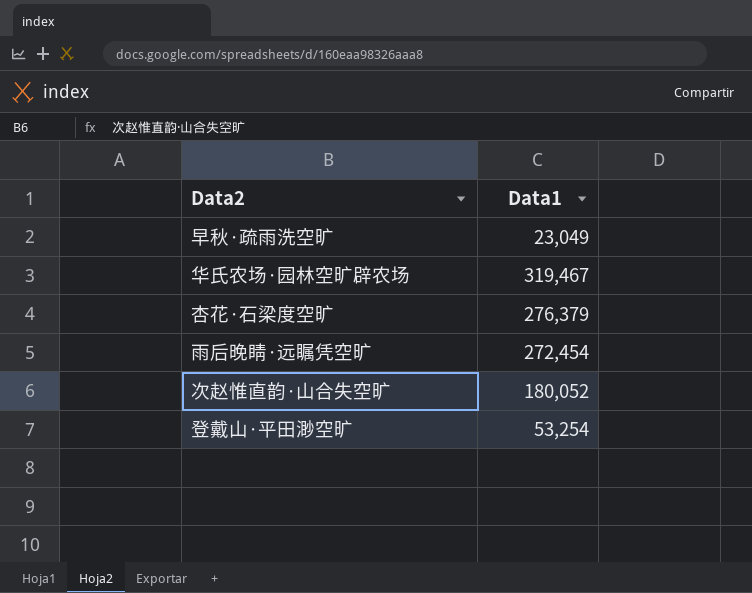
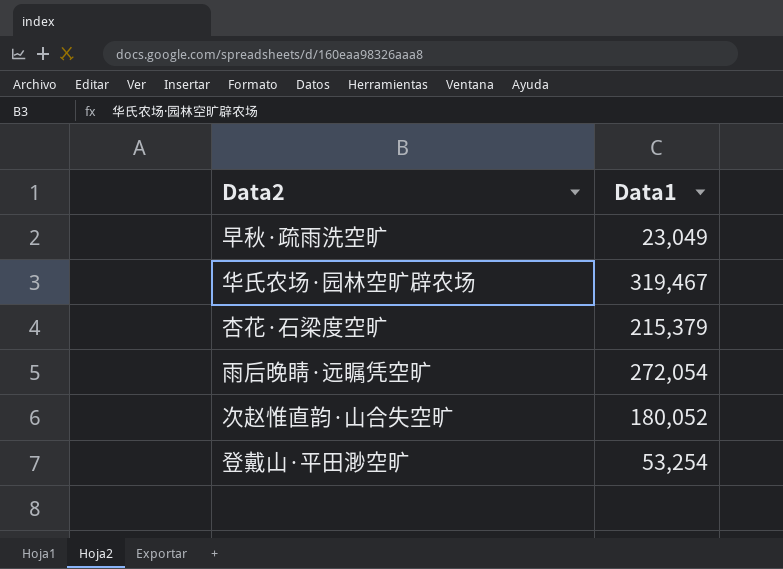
杏花·石梁度空旷 | Data1: 276,379 -> 215,379
雨后晚睛·远瞩凭空旷 | Data1: 272,454 -> 272,054

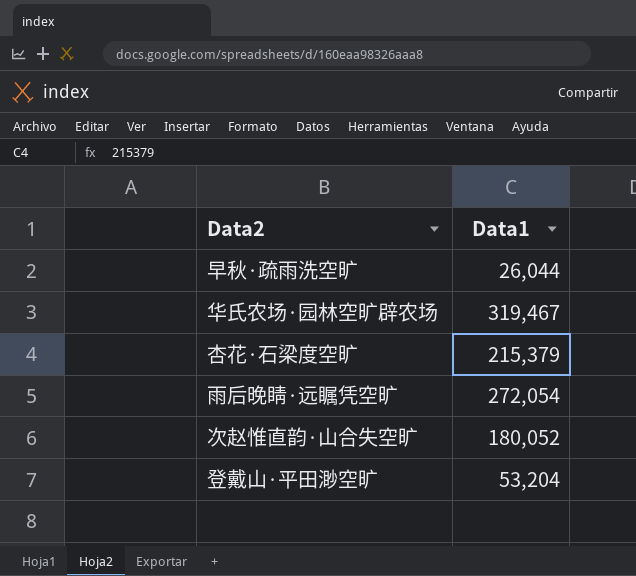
早秋·疏雨洗空旷 | Data1: 23,049 -> 26,044
登戴山·平田渺空旷 | Data1: 53,254 -> 53,204

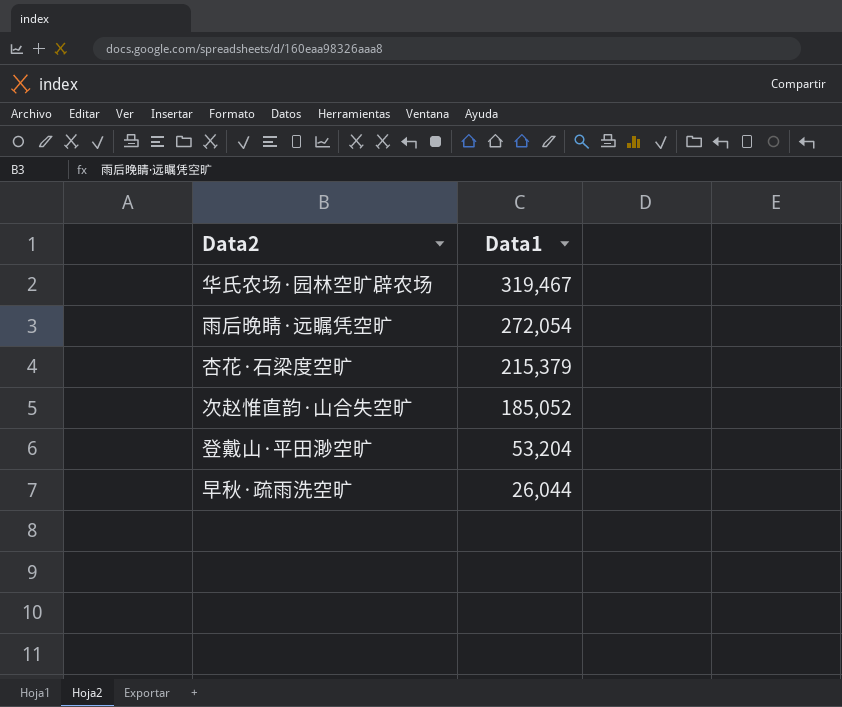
row order: none -> Data1 descending
次赵惟直韵·山合失空旷 | Data1: 180,052 -> 185,052

